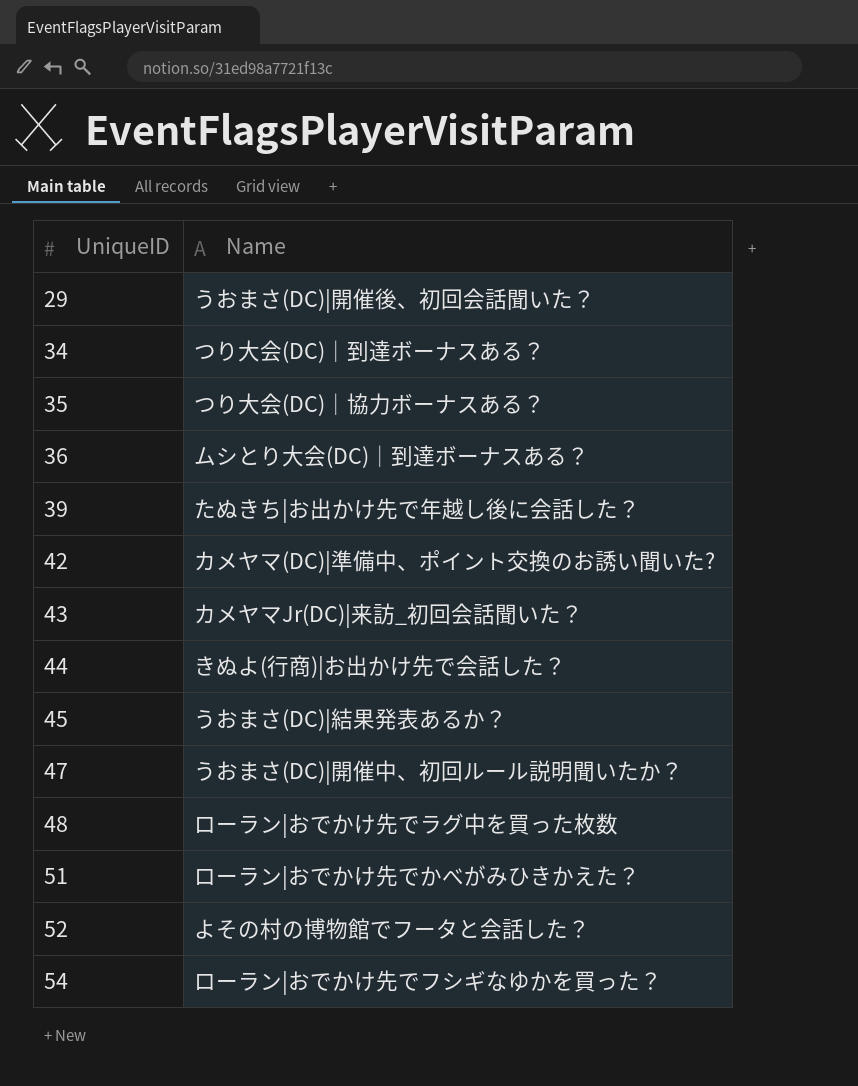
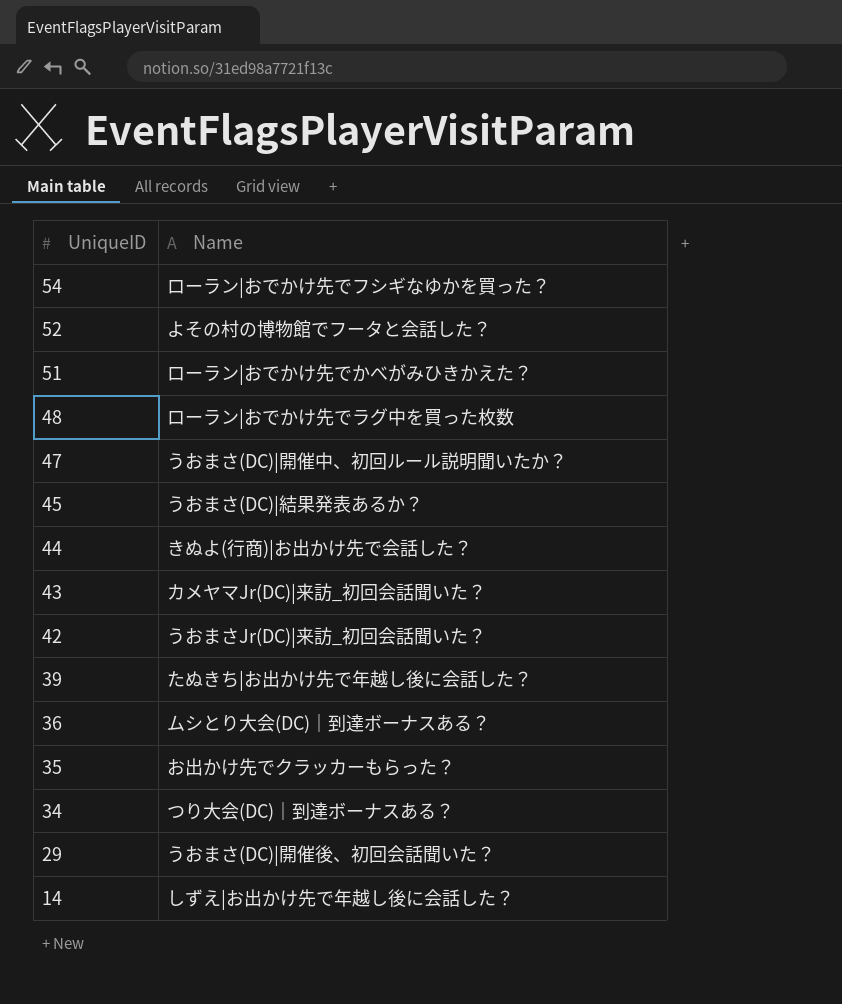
row order: UniqueID ascending -> UniqueID descending
42 | Name: カメヤマ(DC)|準備中、ポイント交換のお誘い聞いた? -> うおまさJr(DC)|来訪_初回会話聞いた？
35 | Name: つり大会(DC)｜協力ボーナスある？ -> お出かけ先でクラッカーもらった？
row 14: none -> しずえ|お出かけ先で年越し後に会話した？

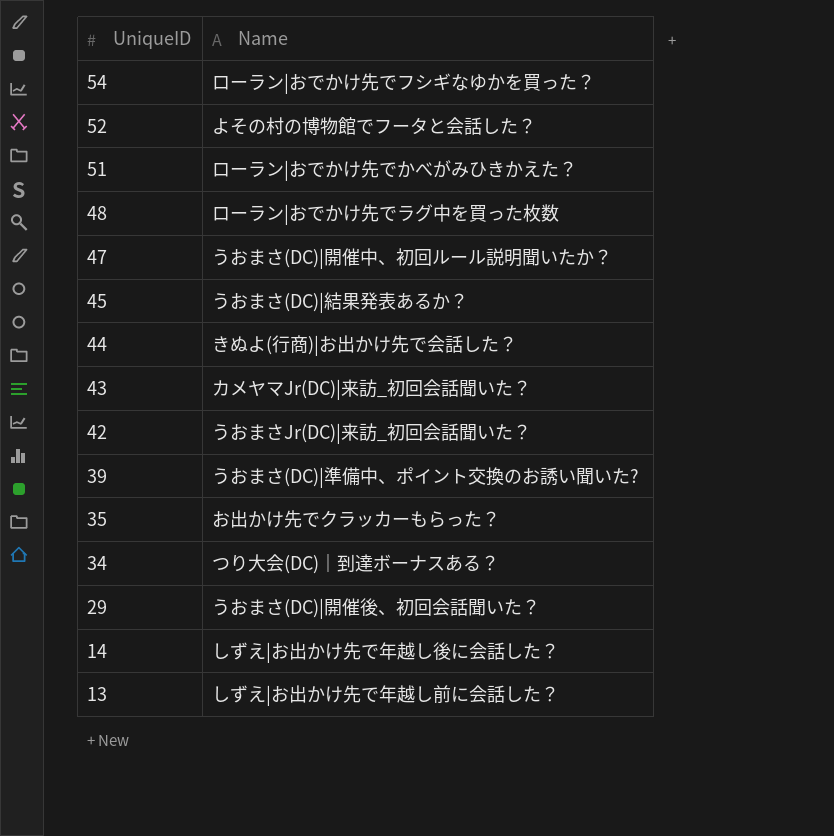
row 36: ムシとり大会(DC)｜到達ボーナスある？ -> none
39 | Name: たぬきち|お出かけ先で年越し後に会話した？ -> うおまさ(DC)|準備中、ポイント交換のお誘い聞いた?
row 13: none -> しずえ|お出かけ先で年越し前に会話した？

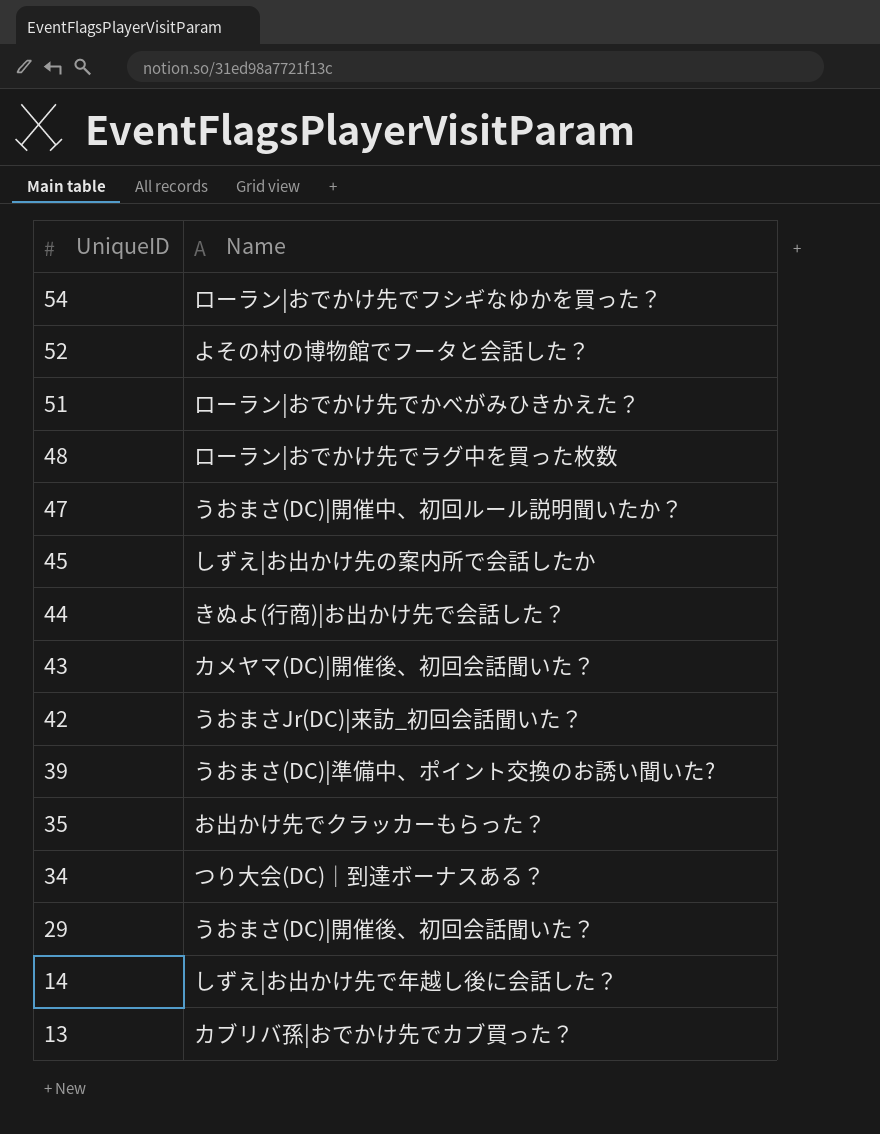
45 | Name: うおまさ(DC)|結果発表あるか？ -> しずえ|お出かけ先の案内所で会話したか
43 | Name: カメヤマJr(DC)|来訪_初回会話聞いた？ -> カメヤマ(DC)|開催後、初回会話聞いた？
13 | Name: しずえ|お出かけ先で年越し前に会話した？ -> カブリバ孫|おでかけ先でカブ買った？

